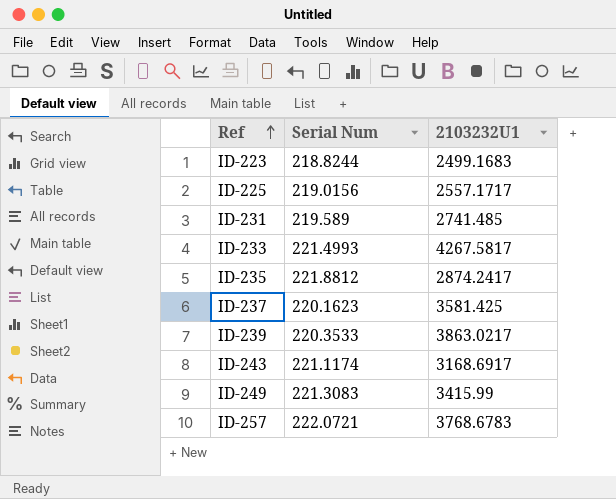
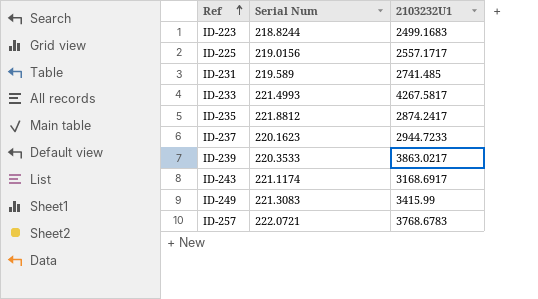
ID-237 | 2103232U1: 3581.425 -> 2944.7233

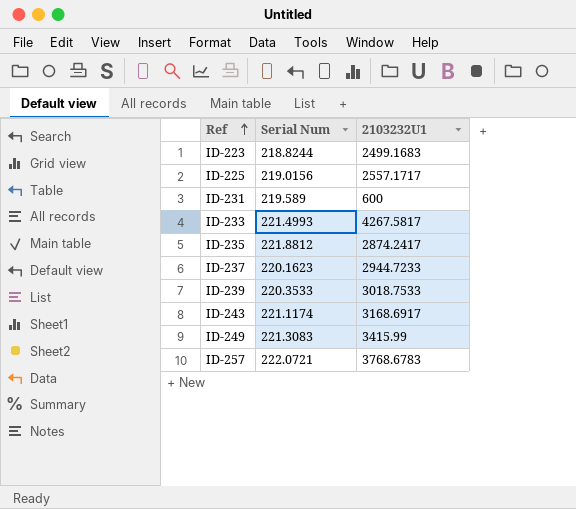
ID-231 | 2103232U1: 2741.485 -> 600
ID-239 | 2103232U1: 3863.0217 -> 3018.7533

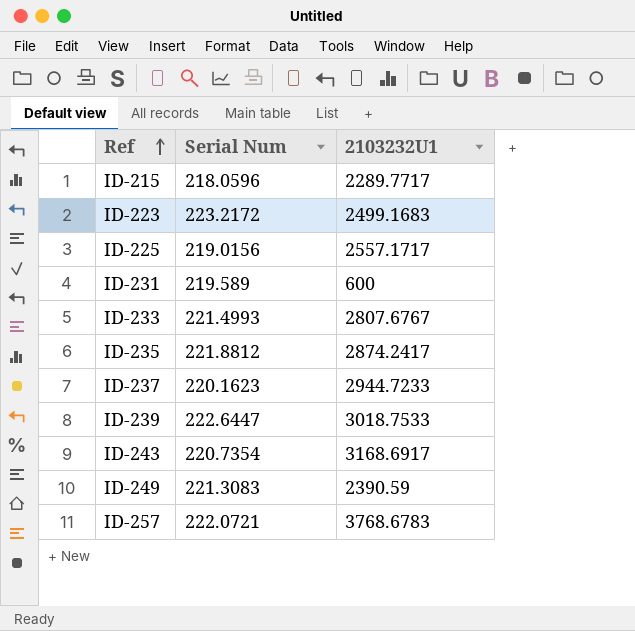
row ID-215: none -> 218.0596 | 2289.7717
ID-223 | Serial Num: 218.8244 -> 223.2172
ID-233 | 2103232U1: 4267.5817 -> 2807.6767
ID-239 | Serial Num: 220.3533 -> 222.6447
ID-243 | Serial Num: 221.1174 -> 220.7354
ID-249 | 2103232U1: 3415.99 -> 2390.59

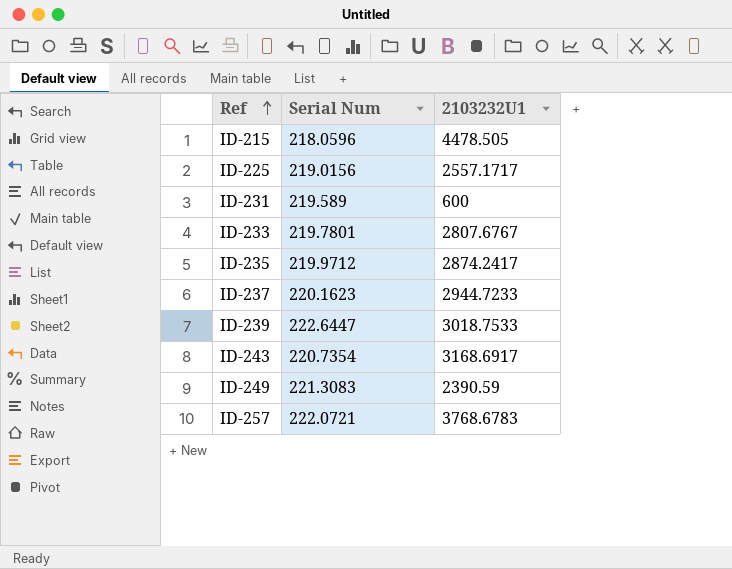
row ID-223: 223.2172 | 2499.1683 -> none
ID-215 | 2103232U1: 2289.7717 -> 4478.505
ID-233 | Serial Num: 221.4993 -> 219.7801
ID-235 | Serial Num: 221.8812 -> 219.9712

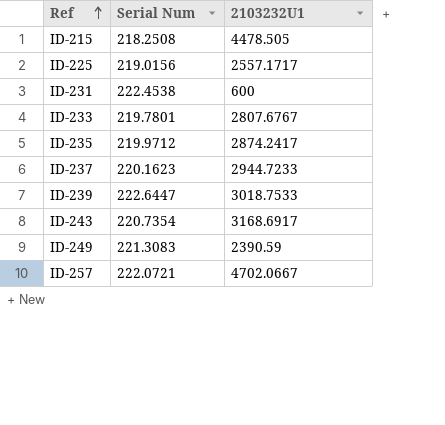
ID-215 | Serial Num: 218.0596 -> 218.2508
ID-231 | Serial Num: 219.589 -> 222.4538
ID-257 | 2103232U1: 3768.6783 -> 4702.0667

